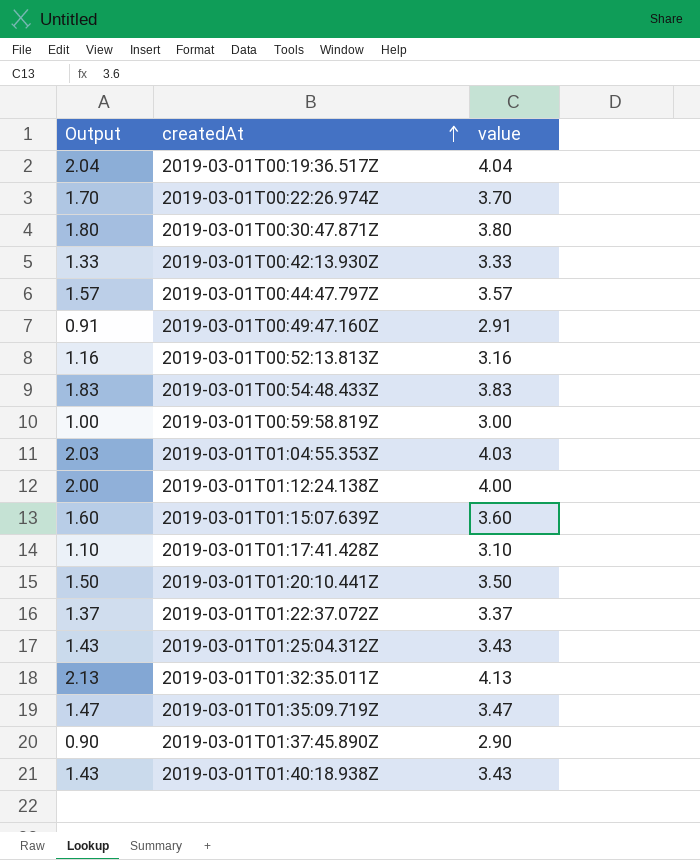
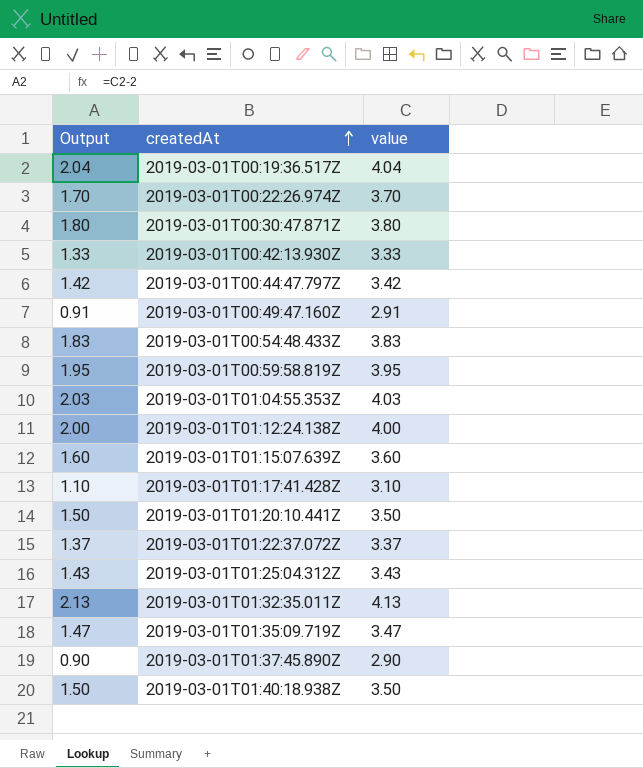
row 2019-03-01T00:52:13.813Z: 1.16 | 3.16 -> none
2019-03-01T00:44:47.797Z | Output: 1.57 -> 1.42
2019-03-01T00:44:47.797Z | value: 3.57 -> 3.42
2019-03-01T00:59:58.819Z | Output: 1.00 -> 1.95
2019-03-01T00:59:58.819Z | value: 3.00 -> 3.95
2019-03-01T01:40:18.938Z | Output: 1.43 -> 1.50
2019-03-01T01:40:18.938Z | value: 3.43 -> 3.50

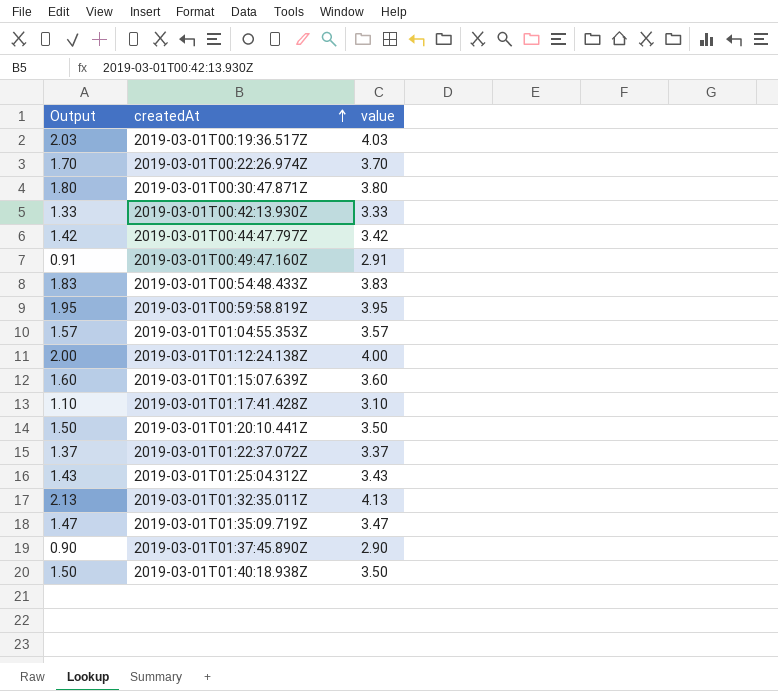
2019-03-01T00:19:36.517Z | Output: 2.04 -> 2.03
2019-03-01T00:19:36.517Z | value: 4.04 -> 4.03
2019-03-01T01:04:55.353Z | Output: 2.03 -> 1.57
2019-03-01T01:04:55.353Z | value: 4.03 -> 3.57

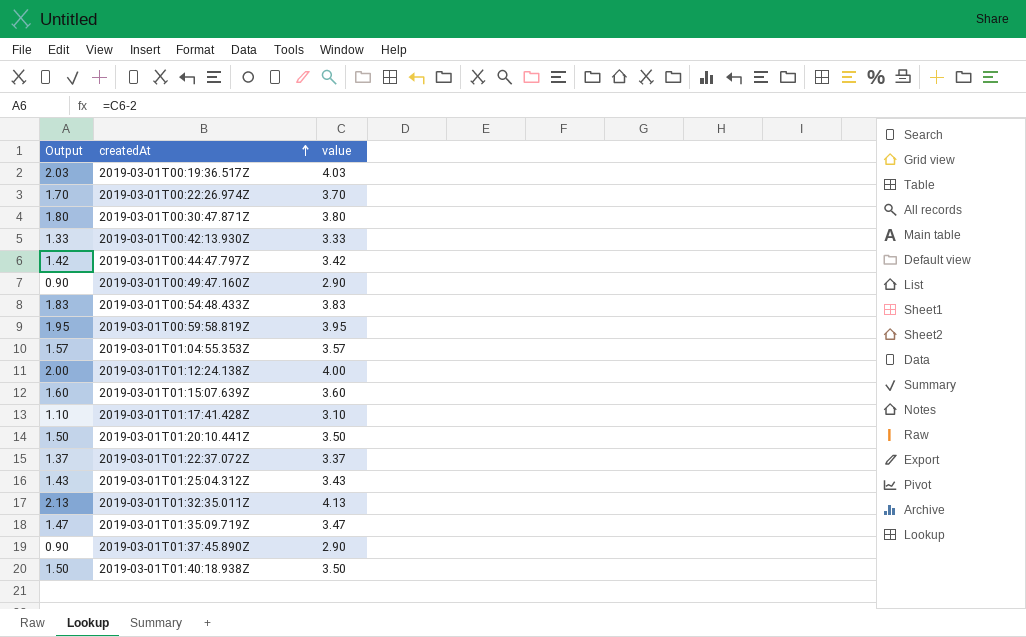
2019-03-01T00:49:47.160Z | Output: 0.91 -> 0.90
2019-03-01T00:49:47.160Z | value: 2.91 -> 2.90

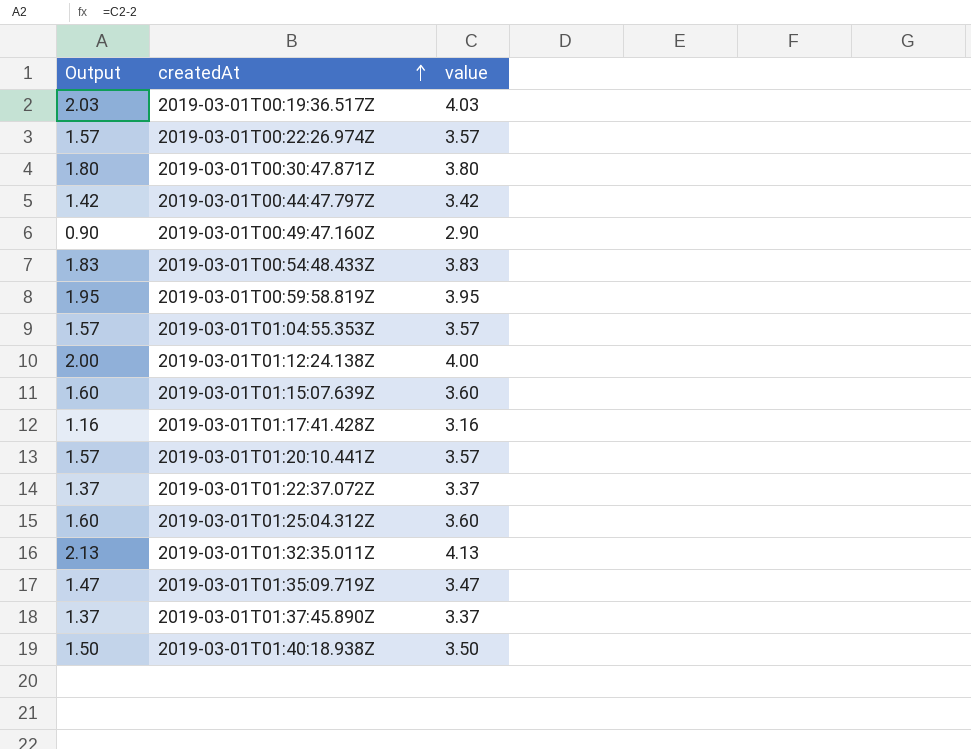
row 2019-03-01T00:42:13.930Z: 1.33 | 3.33 -> none
2019-03-01T00:22:26.974Z | Output: 1.70 -> 1.57
2019-03-01T00:22:26.974Z | value: 3.70 -> 3.57
2019-03-01T01:17:41.428Z | Output: 1.10 -> 1.16
2019-03-01T01:17:41.428Z | value: 3.10 -> 3.16
2019-03-01T01:20:10.441Z | Output: 1.50 -> 1.57
2019-03-01T01:20:10.441Z | value: 3.50 -> 3.57
2019-03-01T01:25:04.312Z | Output: 1.43 -> 1.60
2019-03-01T01:25:04.312Z | value: 3.43 -> 3.60
2019-03-01T01:37:45.890Z | Output: 0.90 -> 1.37
2019-03-01T01:37:45.890Z | value: 2.90 -> 3.37

